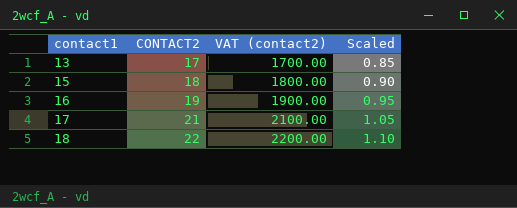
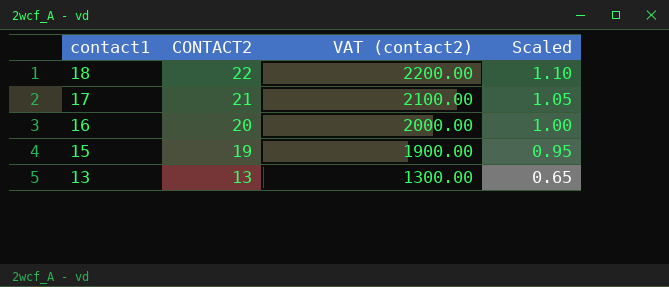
row order: contact1 ascending -> contact1 descending
16 | CONTACT2: 19 -> 20
16 | VAT (contact2): 1900.00 -> 2000.00
16 | Scaled: 0.95 -> 1.00
15 | CONTACT2: 18 -> 19
15 | VAT (contact2): 1800.00 -> 1900.00
15 | Scaled: 0.90 -> 0.95
13 | CONTACT2: 17 -> 13
13 | VAT (contact2): 1700.00 -> 1300.00
13 | Scaled: 0.85 -> 0.65

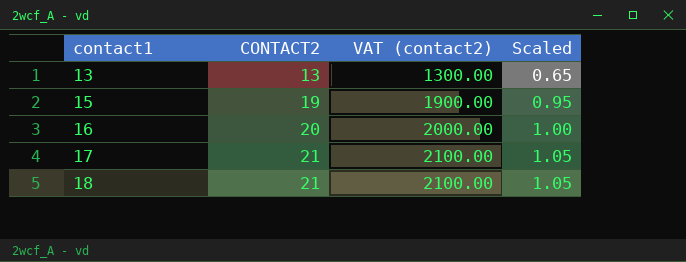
row order: contact1 descending -> contact1 ascending
18 | CONTACT2: 22 -> 21
18 | VAT (contact2): 2200.00 -> 2100.00
18 | Scaled: 1.10 -> 1.05

